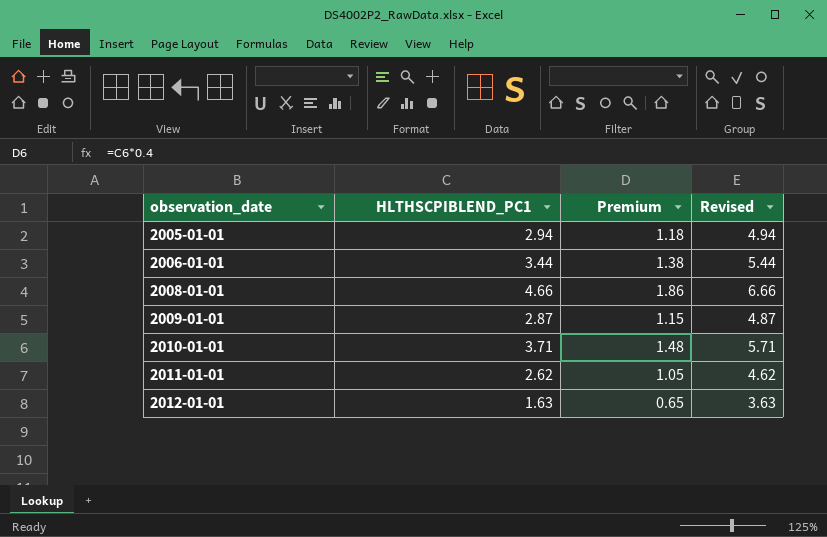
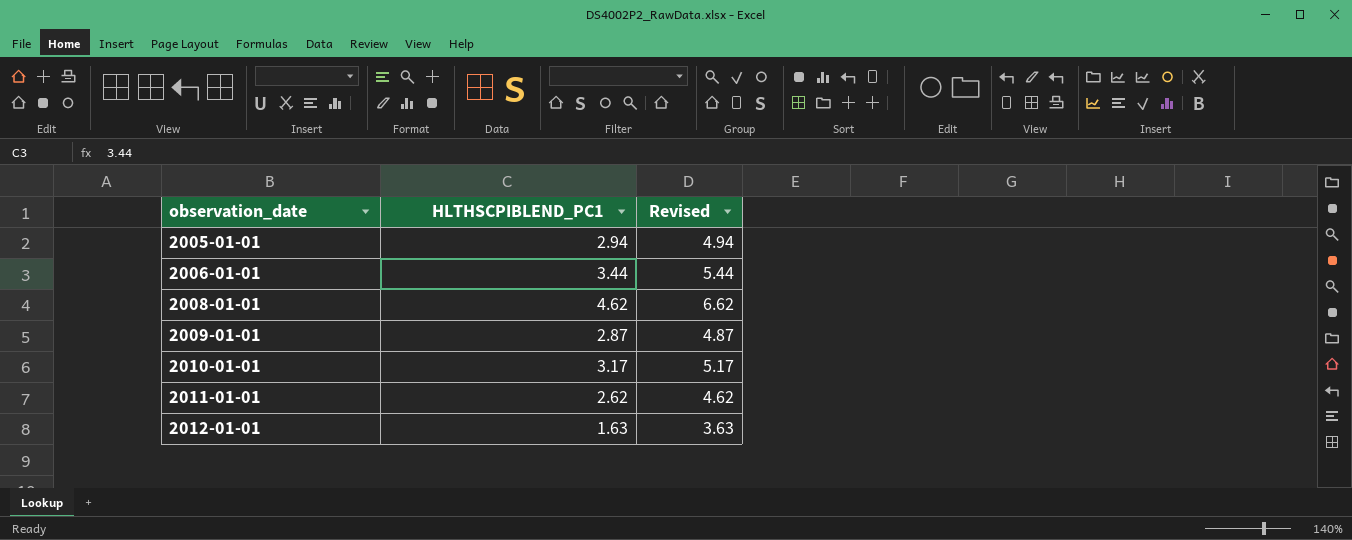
column Premium | formula: [HLTHSCPIBLEND_PC1] * 0.4 -> none
2008-01-01 | HLTHSCPIBLEND_PC1: 4.66 -> 4.62
2008-01-01 | Revised: 6.66 -> 6.62
2010-01-01 | HLTHSCPIBLEND_PC1: 3.71 -> 3.17
2010-01-01 | Revised: 5.71 -> 5.17

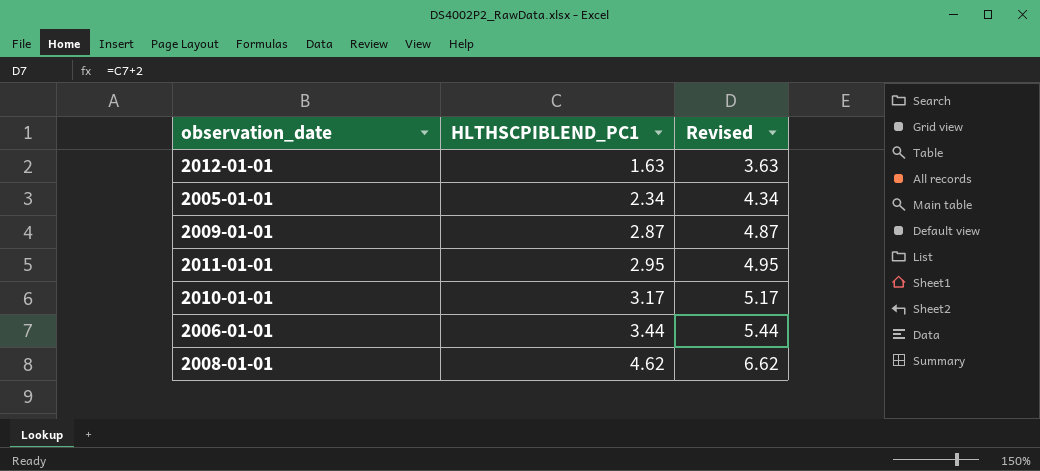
row order: observation_date ascending -> HLTHSCPIBLEND_PC1 ascending
2005-01-01 | HLTHSCPIBLEND_PC1: 2.94 -> 2.34
2005-01-01 | Revised: 4.94 -> 4.34
2011-01-01 | HLTHSCPIBLEND_PC1: 2.62 -> 2.95
2011-01-01 | Revised: 4.62 -> 4.95

